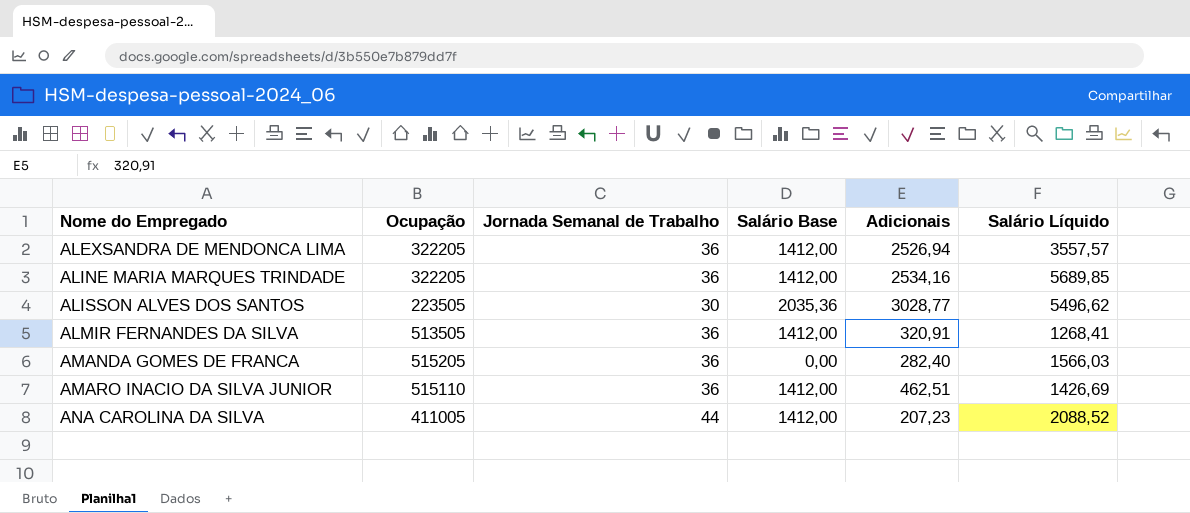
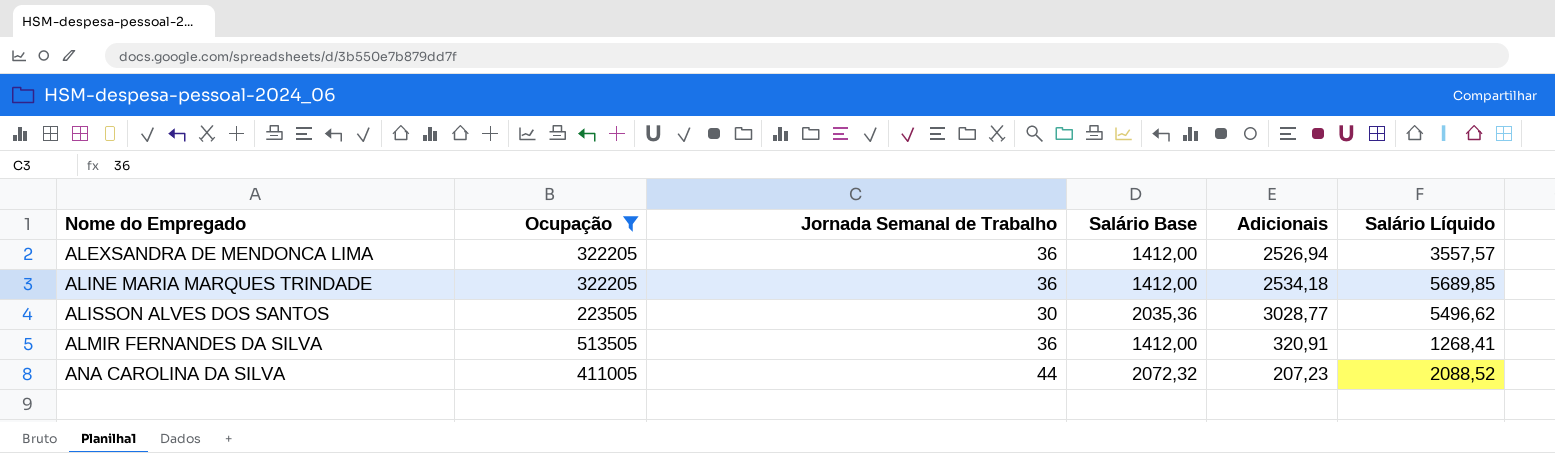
filter: none -> Ocupação <= 513505
ALINE MARIA MARQUES TRINDADE | Adicionais: 2534,16 -> 2534,18
ANA CAROLINA DA SILVA | Salário Base: 1412,00 -> 2072,32

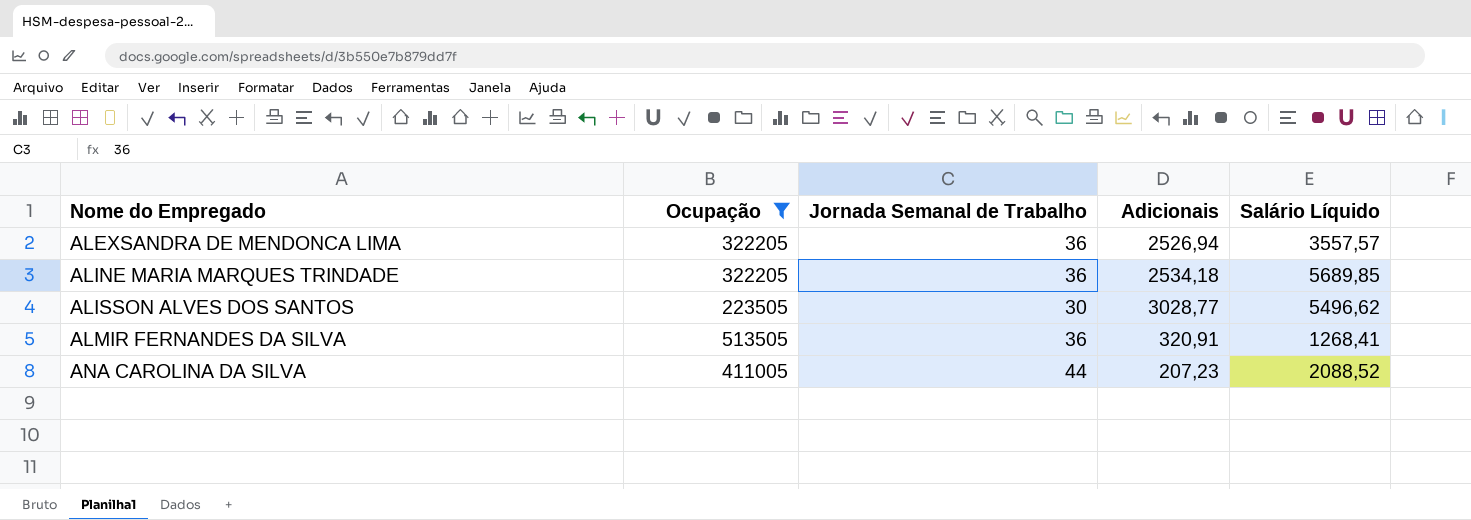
column Salário Base | position: 4 -> none

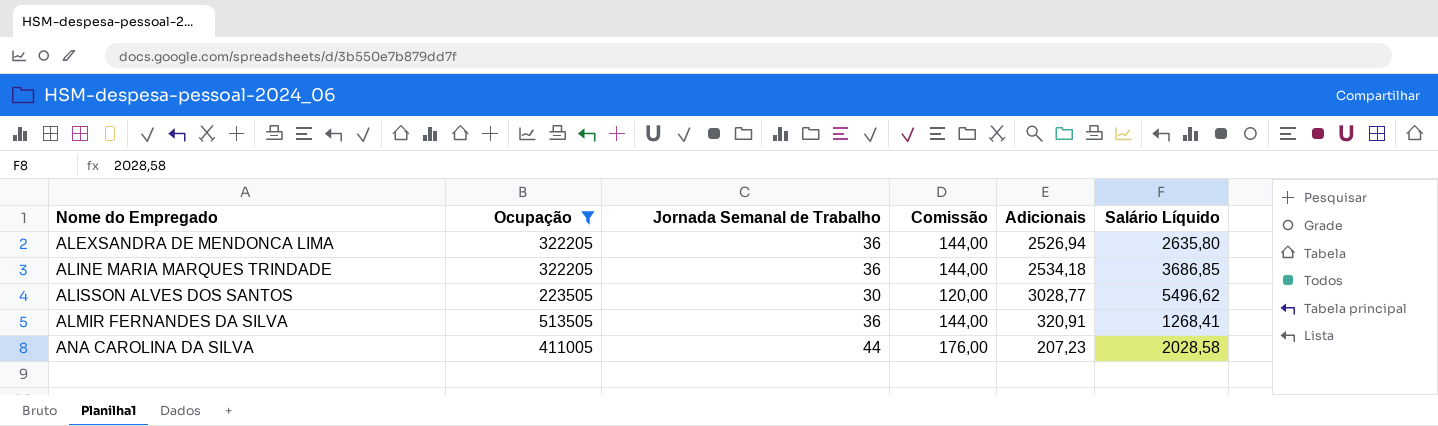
column Comissão | formula: none -> [Jornada Semanal de Trabalho] * 4
ALEXSANDRA DE MENDONCA LIMA | Salário Líquido: 3557,57 -> 2635,80
ALINE MARIA MARQUES TRINDADE | Salário Líquido: 5689,85 -> 3686,85
ANA CAROLINA DA SILVA | Salário Líquido: 2088,52 -> 2028,58

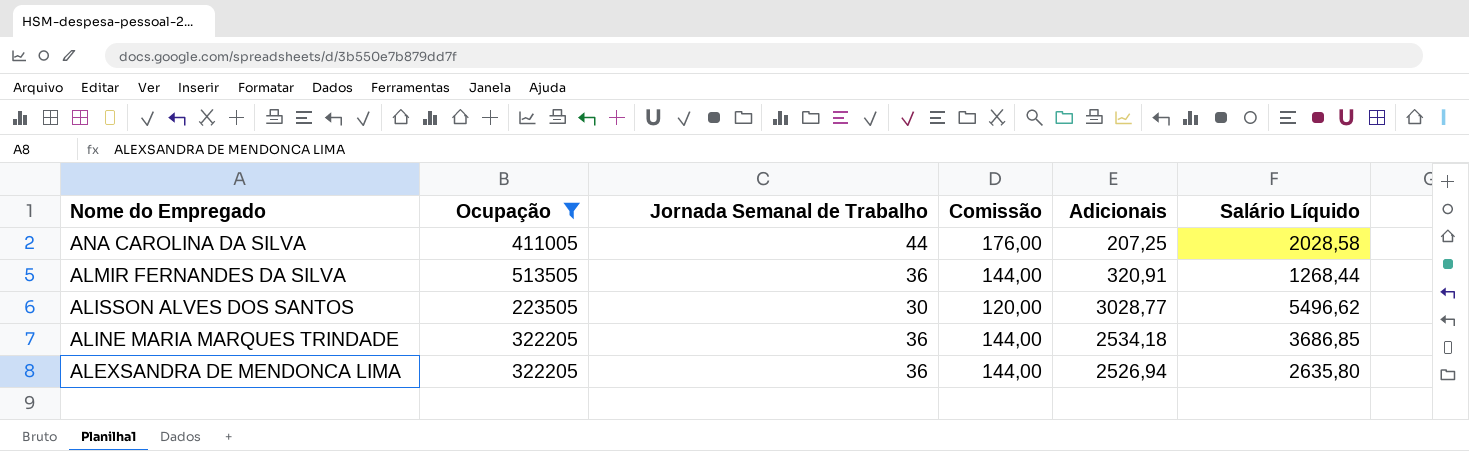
row order: Nome do Empregado ascending -> Nome do Empregado descending
ANA CAROLINA DA SILVA | Adicionais: 207,23 -> 207,25
ALMIR FERNANDES DA SILVA | Salário Líquido: 1268,41 -> 1268,44

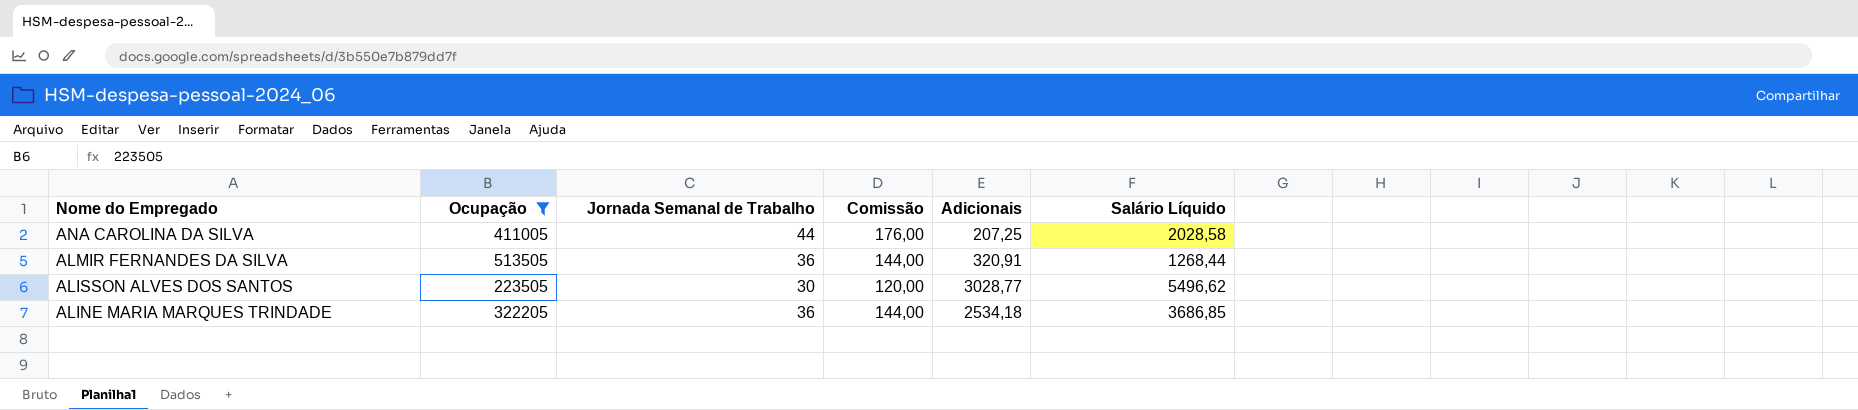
row ALEXSANDRA DE MENDONCA LIMA: 322205 | 36 | 144,00 | 2526,94 | 2635,80 -> none

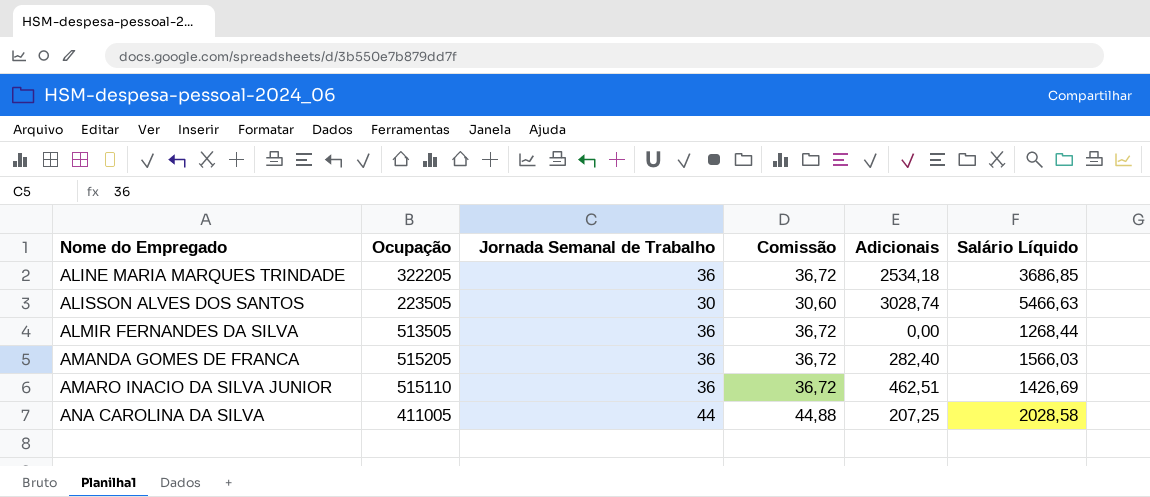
filter: Ocupação <= 513505 -> none
row order: Nome do Empregado descending -> Nome do Empregado ascending
column Comissão | formula: [Jornada Semanal de Trabalho] * 4 -> [Jornada Semanal de Trabalho] * 1,02
ALISSON ALVES DOS SANTOS | Adicionais: 3028,77 -> 3028,74
ALISSON ALVES DOS SANTOS | Salário Líquido: 5496,62 -> 5466,63
ALMIR FERNANDES DA SILVA | Adicionais: 320,91 -> 0,00

